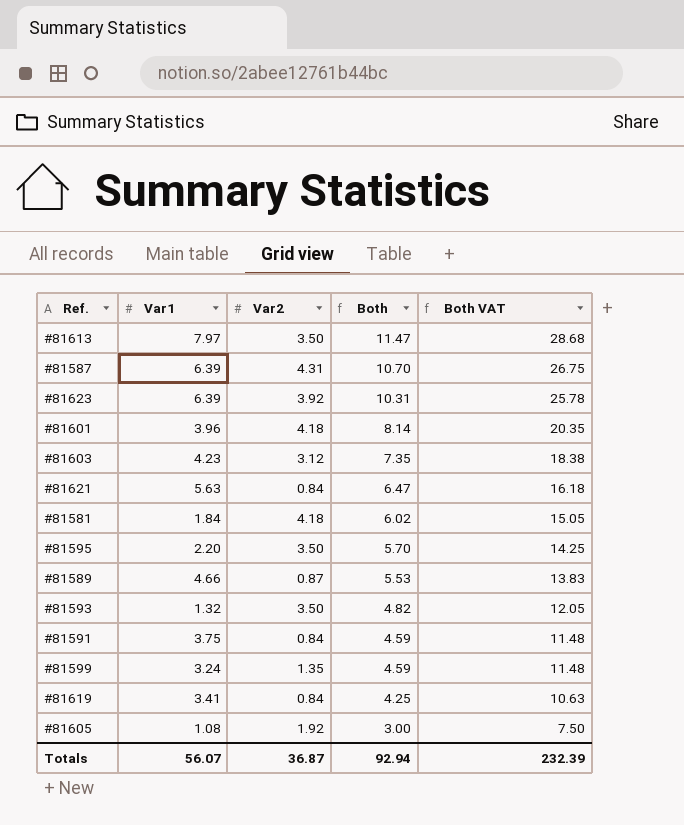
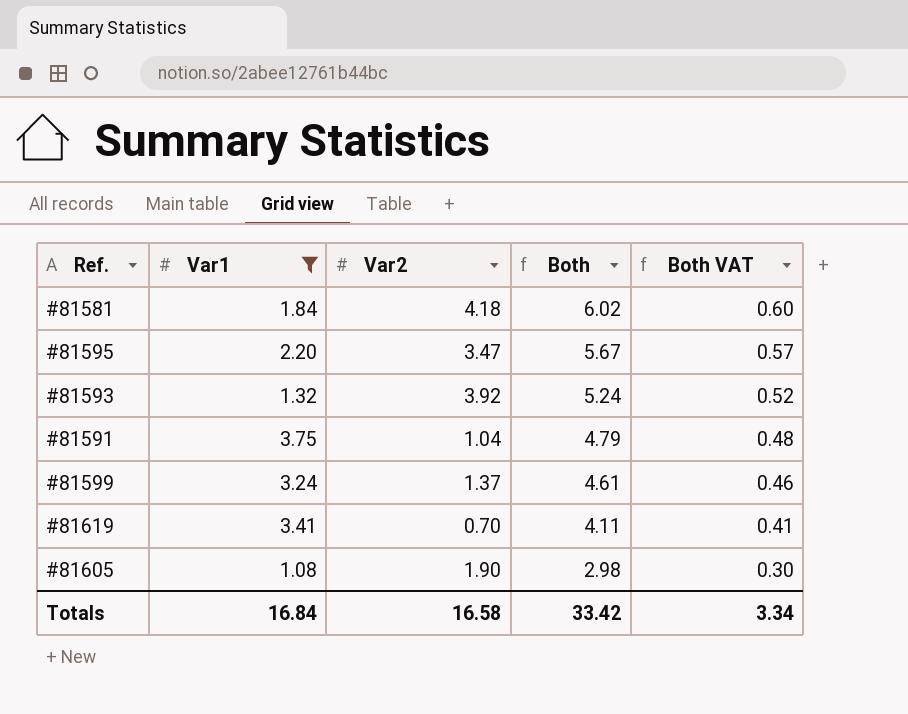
filter: none -> Var1 <= 3.75
column Both VAT | formula: [Both] * 2.5 -> [Both] * 0.1
#81595 | Var2: 3.50 -> 3.47
#81595 | Both: 5.70 -> 5.67
#81593 | Var2: 3.50 -> 3.92
#81593 | Both: 4.82 -> 5.24
#81591 | Var2: 0.84 -> 1.04
#81591 | Both: 4.59 -> 4.79
#81599 | Var2: 1.35 -> 1.37
#81599 | Both: 4.59 -> 4.61
#81619 | Var2: 0.84 -> 0.70
#81619 | Both: 4.25 -> 4.11
#81605 | Var2: 1.92 -> 1.90
#81605 | Both: 3.00 -> 2.98
Totals | Var1: 56.07 -> 16.84
Totals | Var2: 36.87 -> 16.58
Totals | Both: 92.94 -> 33.42
Totals | Both VAT: 232.39 -> 3.34

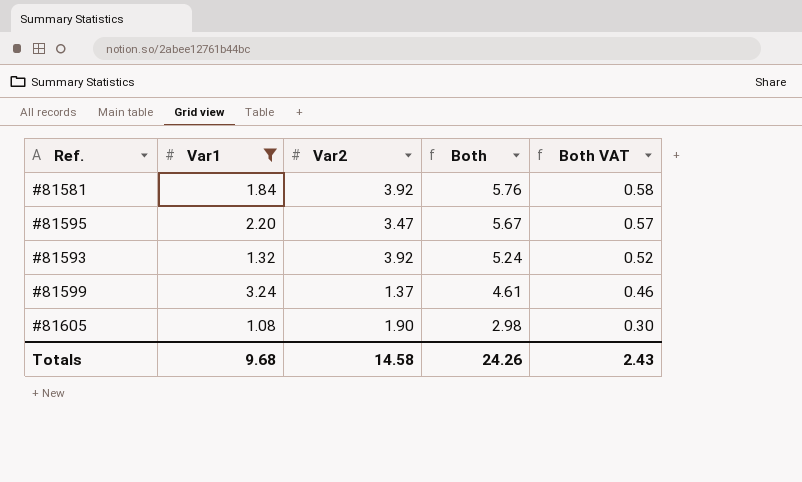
row #81591: 3.75 | 1.04 | 4.79 | 0.48 -> none
row #81619: 3.41 | 0.70 | 4.11 | 0.41 -> none
#81581 | Var2: 4.18 -> 3.92
#81581 | Both: 6.02 -> 5.76
#81581 | Both VAT: 0.60 -> 0.58
Totals | Var1: 16.84 -> 9.68
Totals | Var2: 16.58 -> 14.58
Totals | Both: 33.42 -> 24.26
Totals | Both VAT: 3.34 -> 2.43

